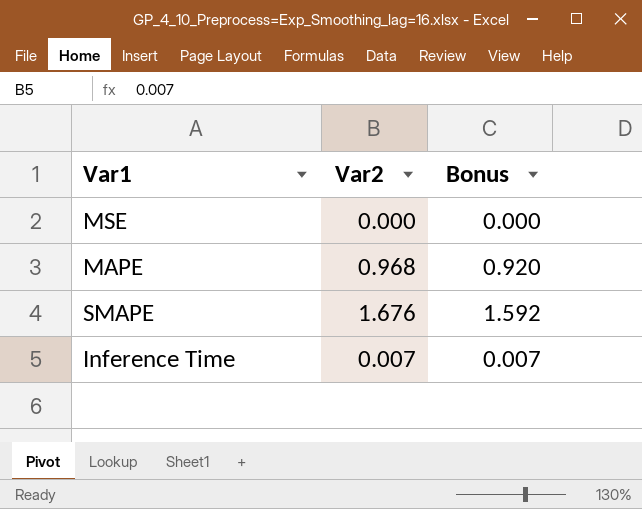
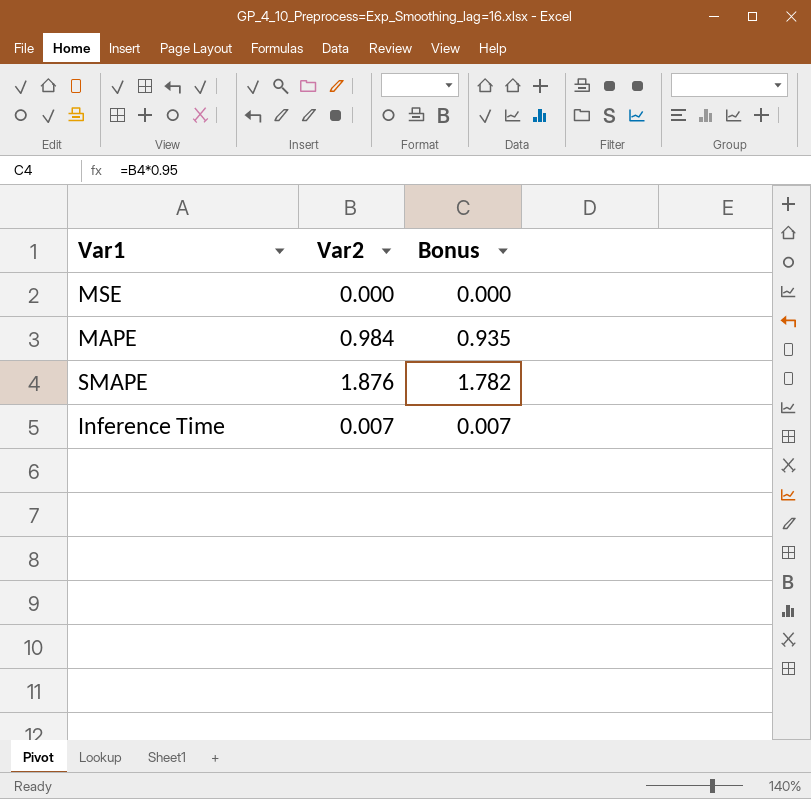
MAPE | Var2: 0.968 -> 0.984
MAPE | Bonus: 0.920 -> 0.935
SMAPE | Var2: 1.676 -> 1.876
SMAPE | Bonus: 1.592 -> 1.782

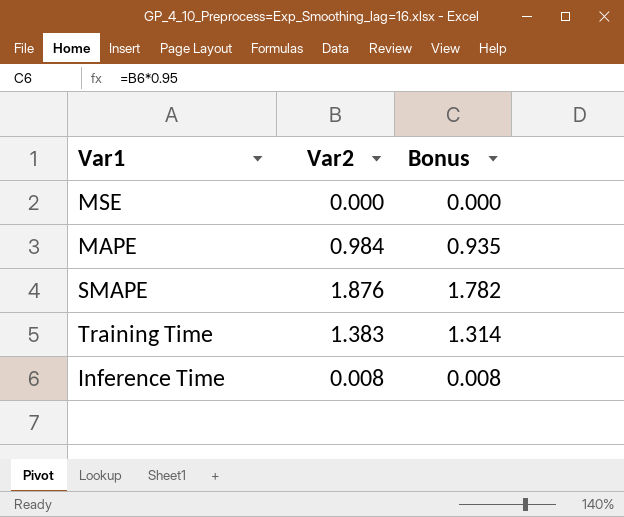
row Training Time: none -> 1.383 | 1.314
Inference Time | Var2: 0.007 -> 0.008
Inference Time | Bonus: 0.007 -> 0.008

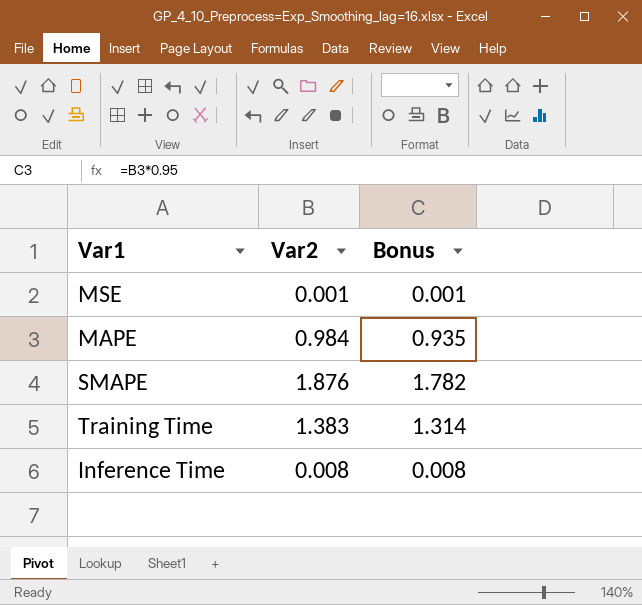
MSE | Var2: 0.000 -> 0.001
MSE | Bonus: 0.000 -> 0.001

